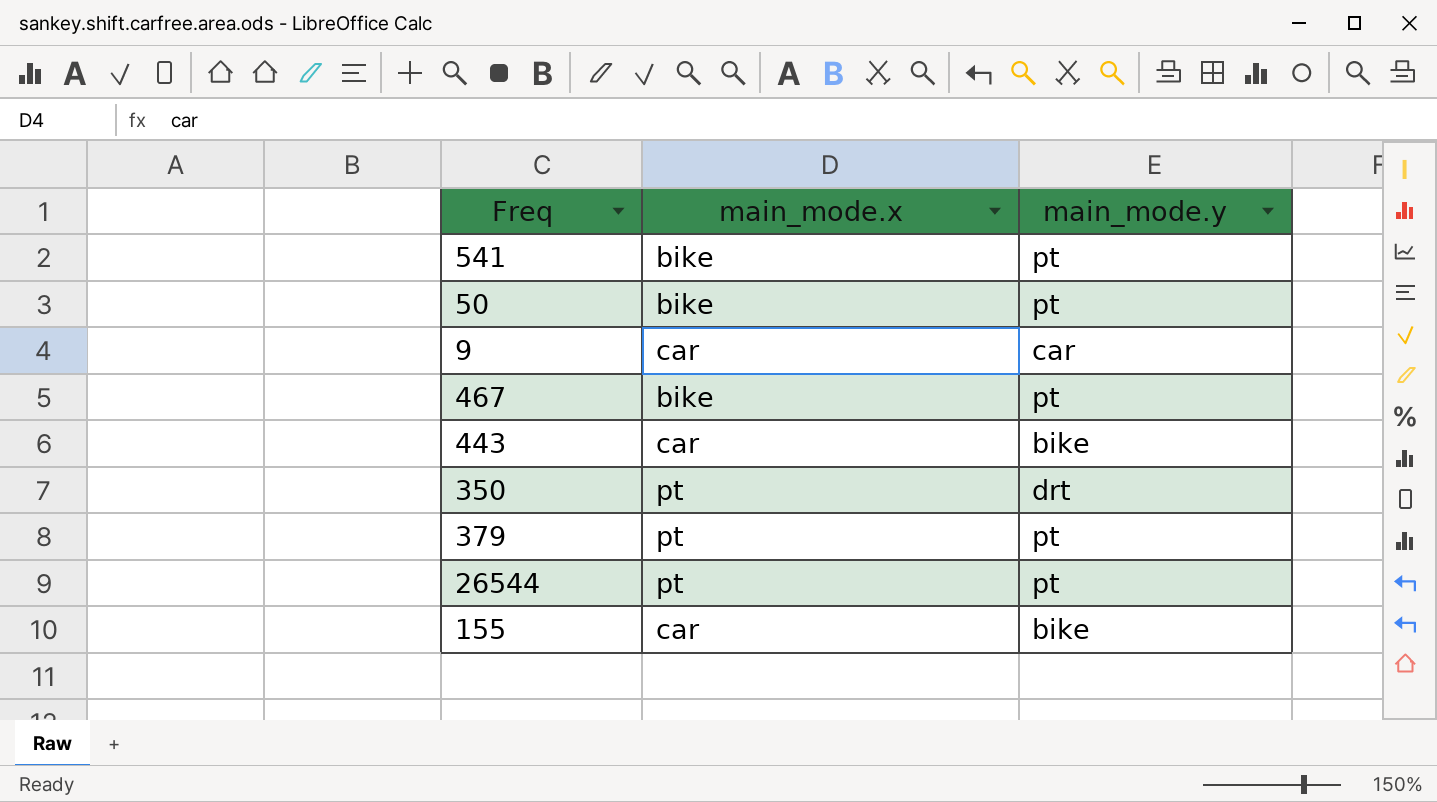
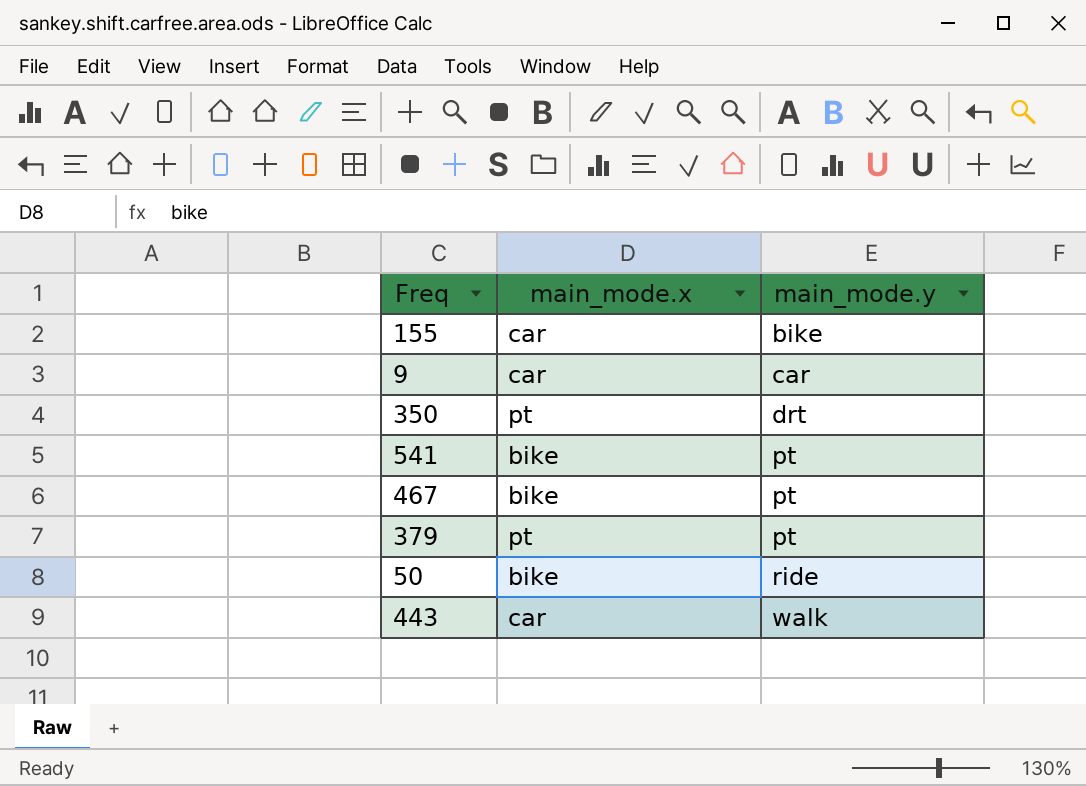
row order: none -> main_mode.y ascending
row 26544: pt | pt -> none
50 | main_mode.y: pt -> ride
443 | main_mode.y: bike -> walk

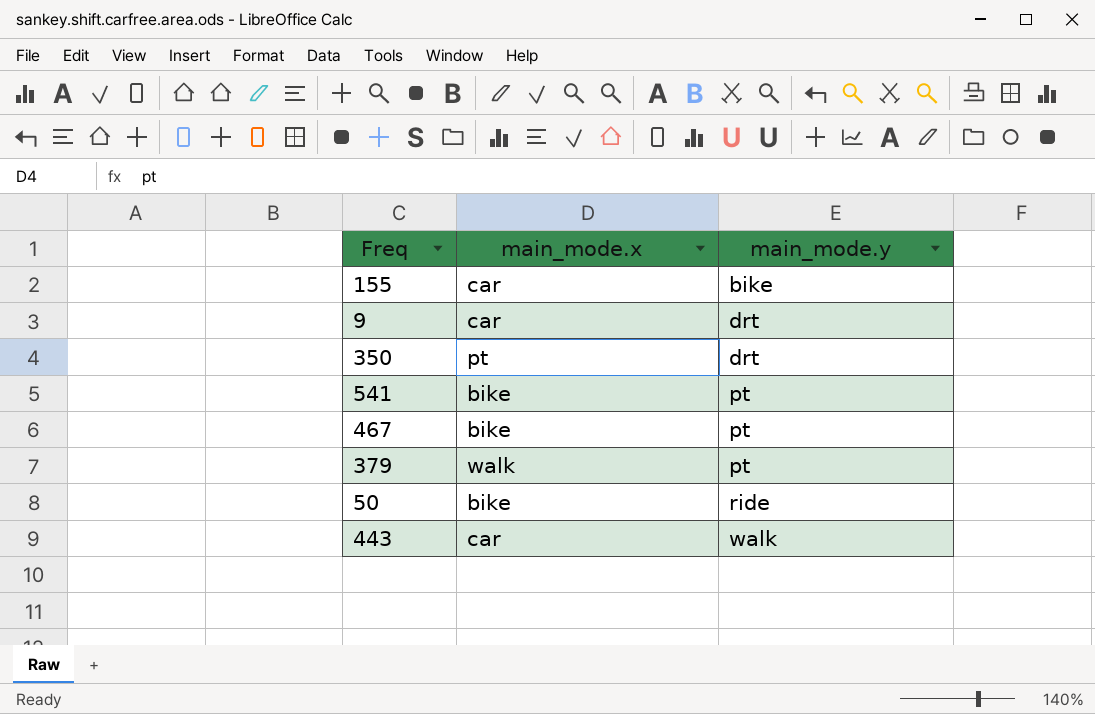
9 | main_mode.y: car -> drt
379 | main_mode.x: pt -> walk

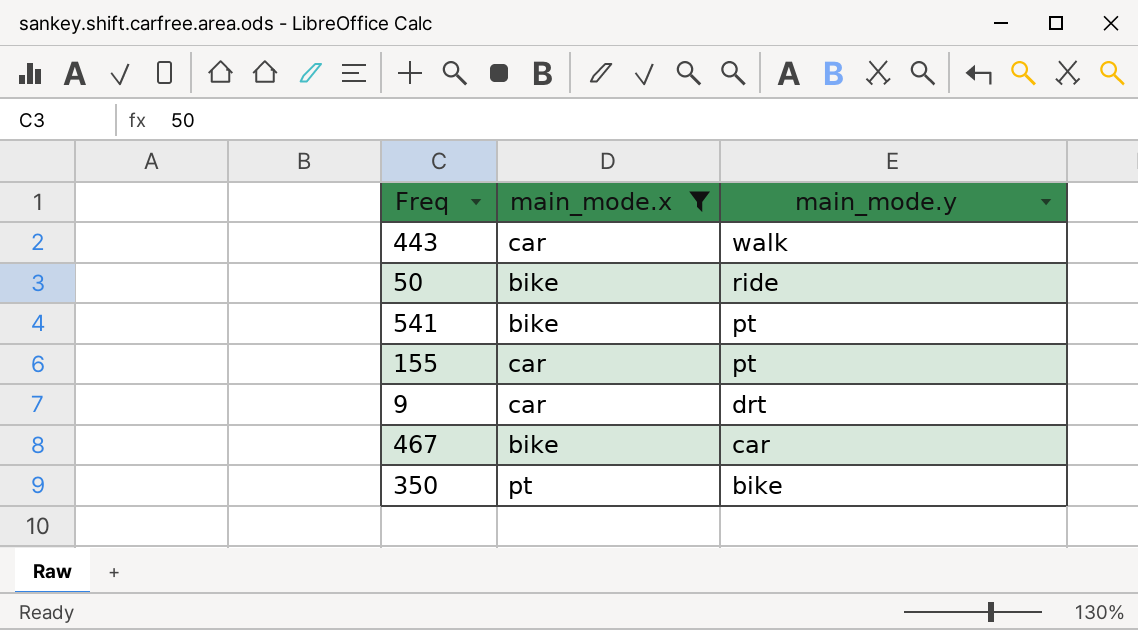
filter: none -> main_mode.x != walk
row order: main_mode.y ascending -> main_mode.y descending
155 | main_mode.y: bike -> pt
467 | main_mode.y: pt -> car
350 | main_mode.y: drt -> bike

